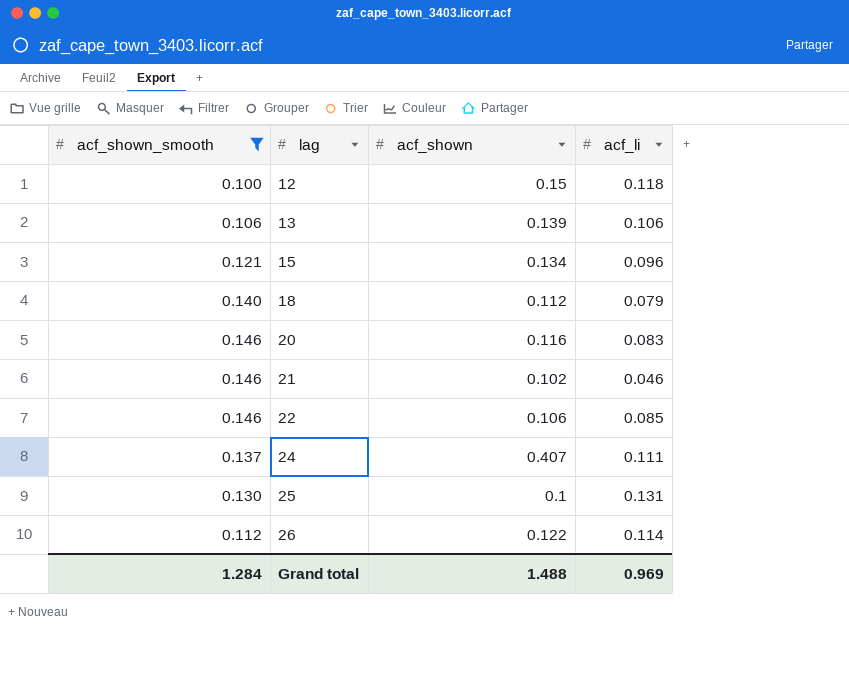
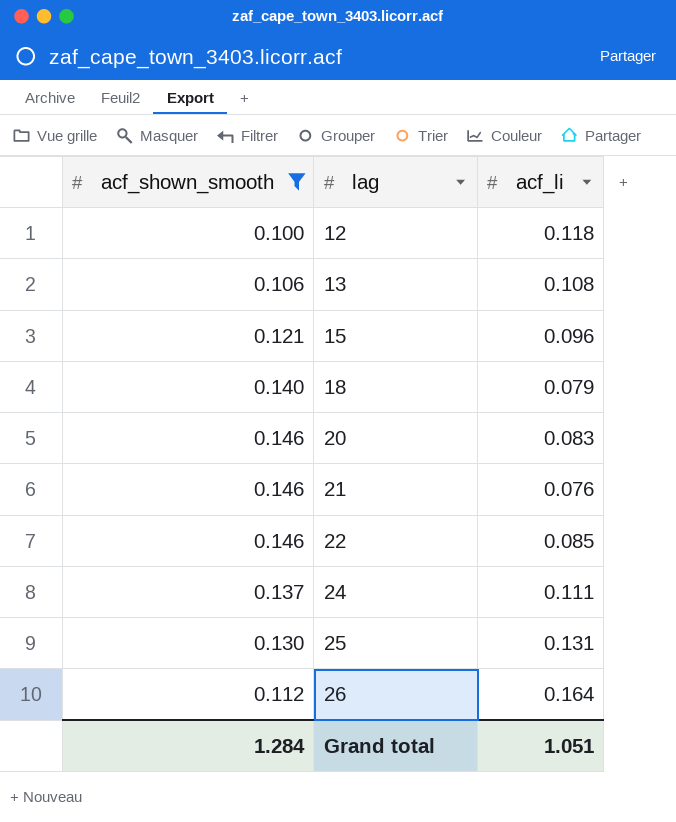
column acf_shown | position: 3 -> none
13 | acf_li: 0.106 -> 0.108
21 | acf_li: 0.046 -> 0.076
26 | acf_li: 0.114 -> 0.164
Grand total | acf_li: 0.969 -> 1.051

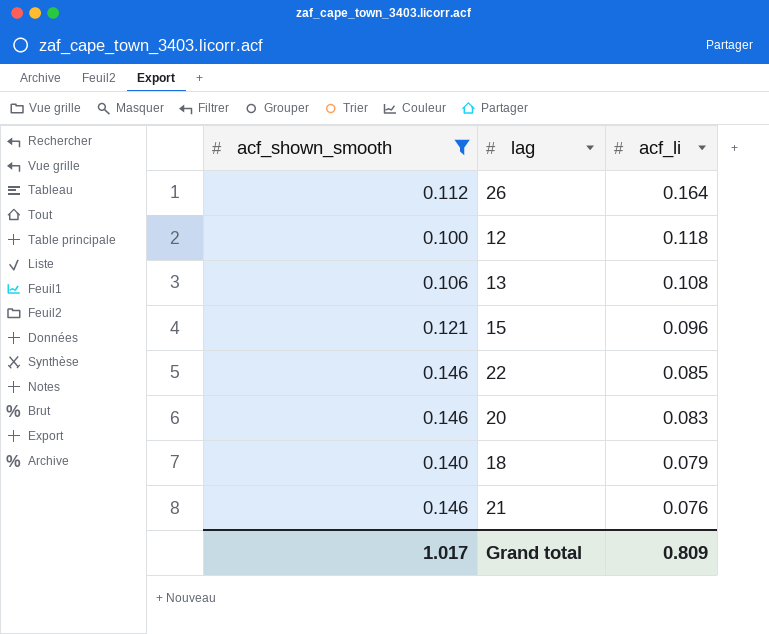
row order: lag ascending -> acf_li descending
row 24: 0.137 | 0.111 -> none
row 25: 0.130 | 0.131 -> none
Grand total | acf_shown_smooth: 1.284 -> 1.017
Grand total | acf_li: 1.051 -> 0.809

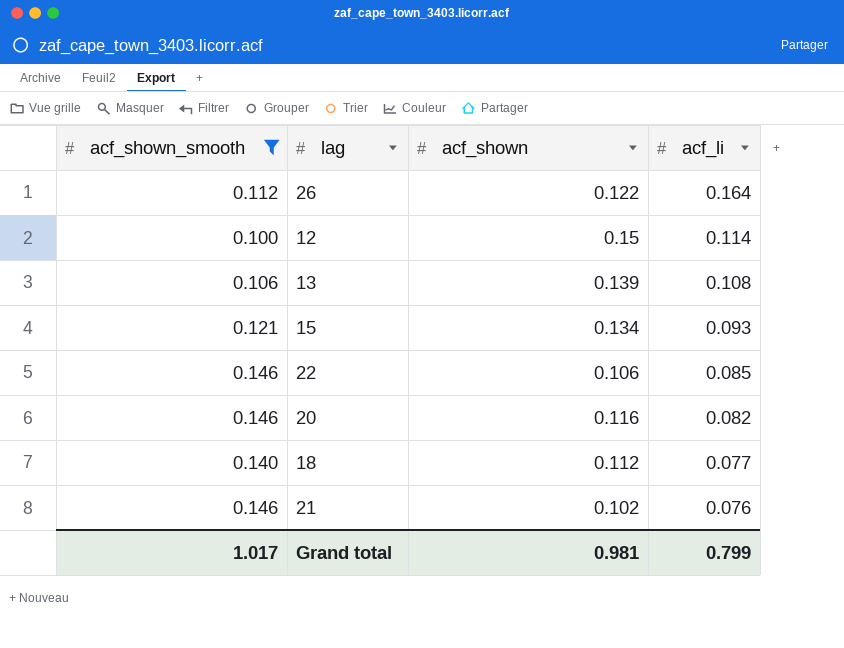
column acf_shown | position: none -> 3
12 | acf_li: 0.118 -> 0.114
15 | acf_li: 0.096 -> 0.093
20 | acf_li: 0.083 -> 0.082
18 | acf_li: 0.079 -> 0.077
Grand total | acf_li: 0.809 -> 0.799

